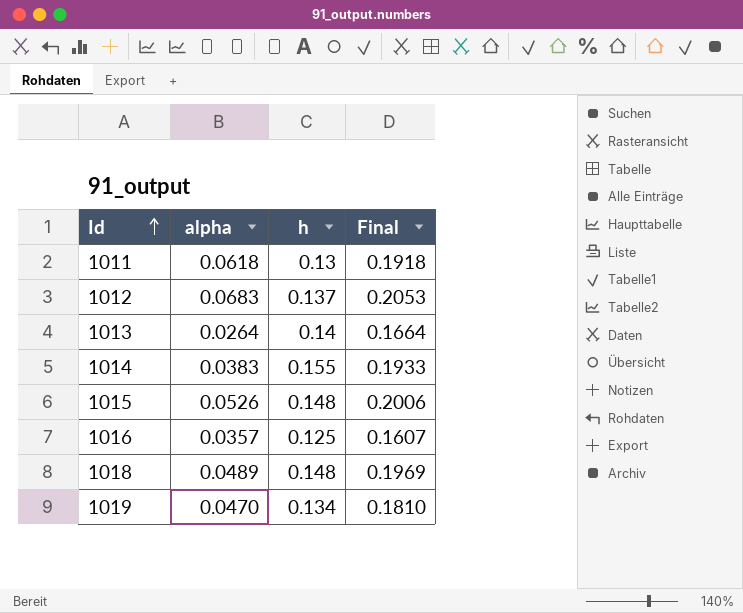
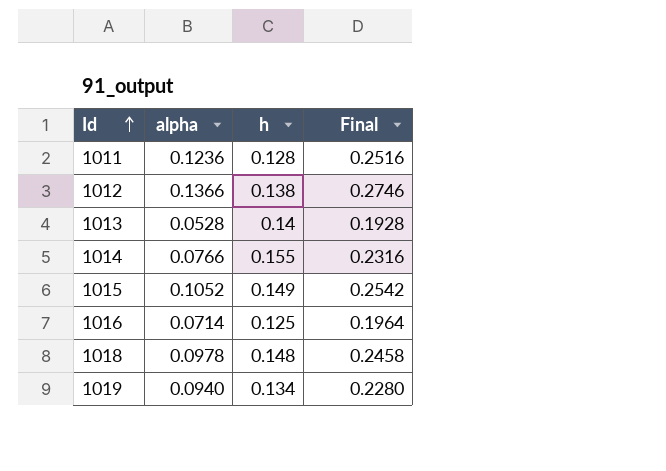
1011 | alpha: 0.0618 -> 0.1236
1011 | h: 0.13 -> 0.128
1011 | Final: 0.1918 -> 0.2516
1012 | alpha: 0.0683 -> 0.1366
1012 | h: 0.137 -> 0.138
1012 | Final: 0.2053 -> 0.2746
1013 | alpha: 0.0264 -> 0.0528
1013 | Final: 0.1664 -> 0.1928
1014 | alpha: 0.0383 -> 0.0766
1014 | Final: 0.1933 -> 0.2316
1015 | alpha: 0.0526 -> 0.1052
1015 | h: 0.148 -> 0.149
1015 | Final: 0.2006 -> 0.2542
1016 | alpha: 0.0357 -> 0.0714
1016 | Final: 0.1607 -> 0.1964
1018 | alpha: 0.0489 -> 0.0978
1018 | Final: 0.1969 -> 0.2458
1019 | alpha: 0.0470 -> 0.0940
1019 | Final: 0.1810 -> 0.2280

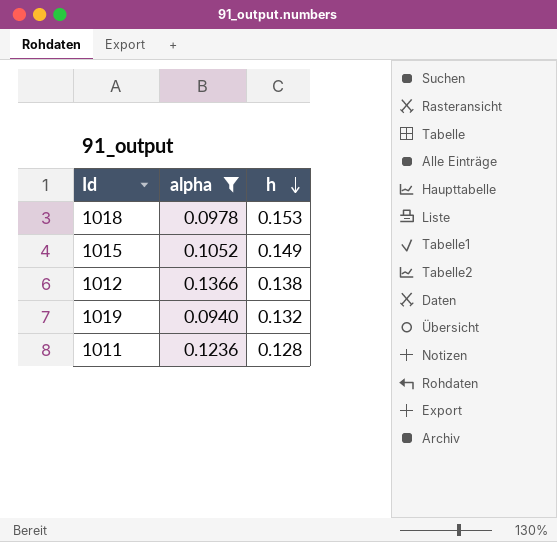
filter: none -> alpha >= 0.0940
row order: Id ascending -> h descending
column Final | formula: [alpha] + [h] -> none
1018 | h: 0.148 -> 0.153
1019 | h: 0.134 -> 0.132

